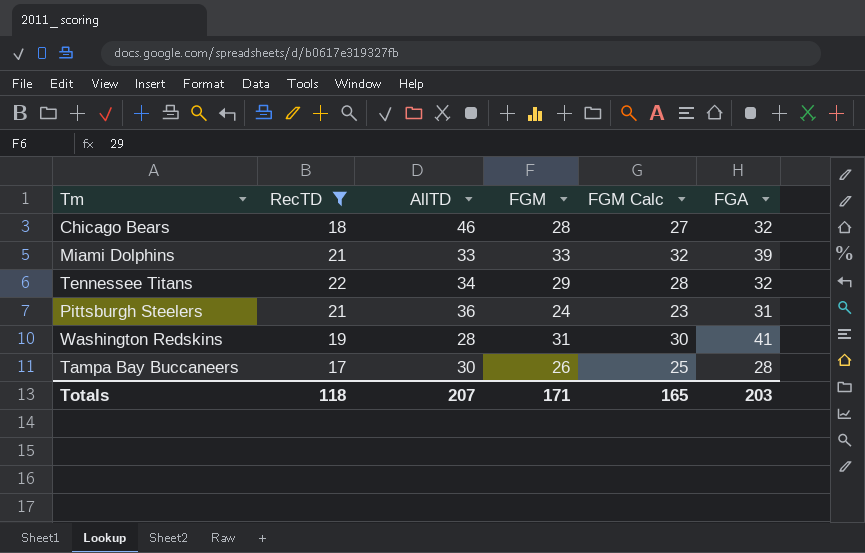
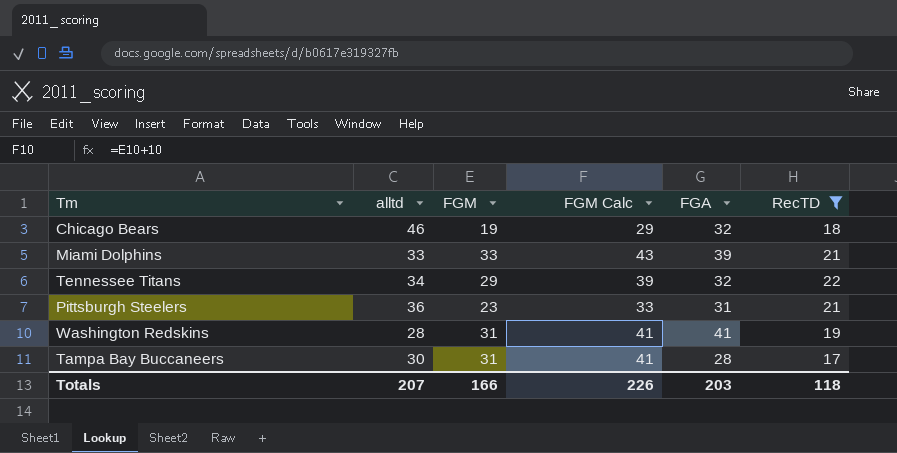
column name: AllTD -> alltd
column FGM Calc | formula: [FGM] - 1 -> [FGM] + 10
column RecTD | position: 2 -> 6
Chicago Bears | FGM: 28 -> 19
Pittsburgh Steelers | FGM: 24 -> 23
Tampa Bay Buccaneers | FGM: 26 -> 31
Totals | FGM: 171 -> 166
Totals | FGM Calc: 165 -> 226

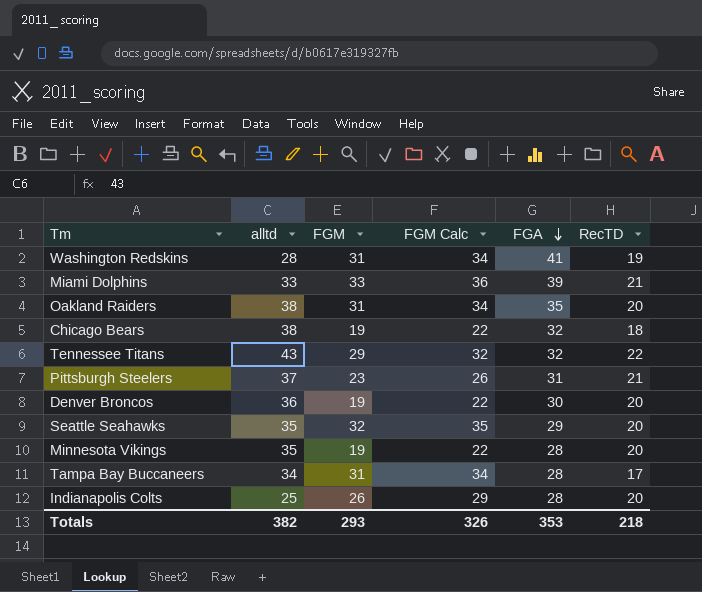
filter: RecTD != 20 -> none
row order: none -> FGA descending
column FGM Calc | formula: [FGM] + 10 -> [FGM] + 3
Chicago Bears | alltd: 46 -> 38
Tennessee Titans | alltd: 34 -> 43
Pittsburgh Steelers | alltd: 36 -> 37
Tampa Bay Buccaneers | alltd: 30 -> 34
Totals | alltd: 207 -> 382
Totals | FGM: 166 -> 293
Totals | FGM Calc: 226 -> 326
Totals | FGA: 203 -> 353
Totals | RecTD: 118 -> 218

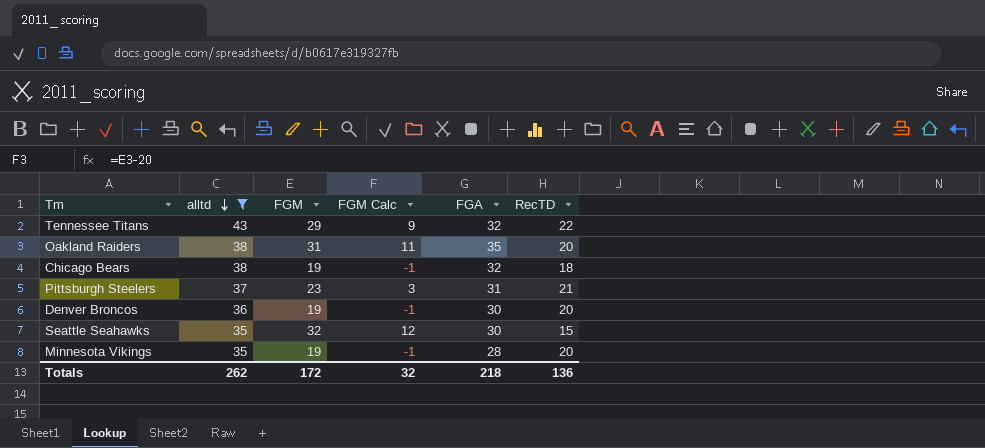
filter: none -> alltd >= 35
row order: FGA descending -> alltd descending
column FGM Calc | formula: [FGM] + 3 -> [FGM] - 20
Seattle Seahawks | FGA: 29 -> 30
Seattle Seahawks | RecTD: 20 -> 15
Totals | alltd: 382 -> 262
Totals | FGM: 293 -> 172
Totals | FGM Calc: 326 -> 32
Totals | FGA: 353 -> 218
Totals | RecTD: 218 -> 136

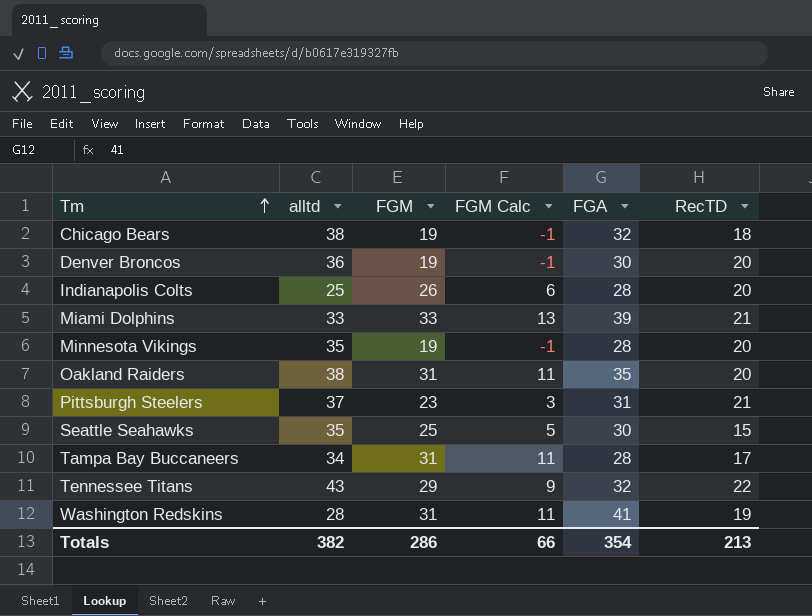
filter: alltd >= 35 -> none
row order: alltd descending -> Tm ascending
Seattle Seahawks | FGM: 32 -> 25
Seattle Seahawks | FGM Calc: 12 -> 5
Totals | alltd: 262 -> 382
Totals | FGM: 172 -> 286
Totals | FGM Calc: 32 -> 66
Totals | FGA: 218 -> 354
Totals | RecTD: 136 -> 213

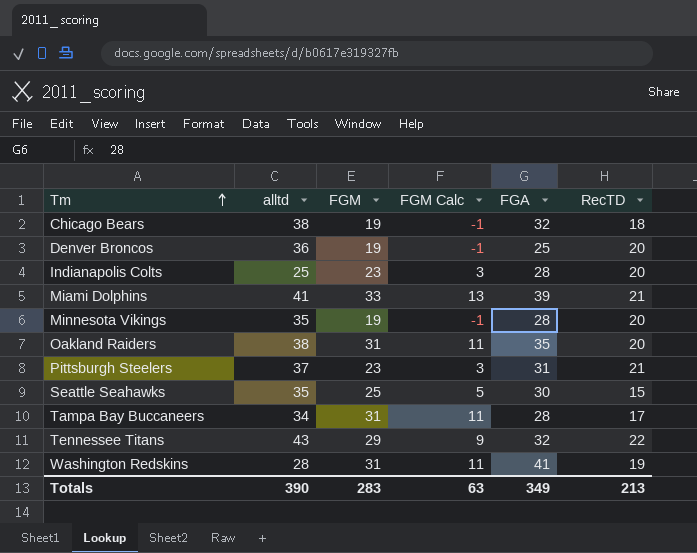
Denver Broncos | FGA: 30 -> 25
Indianapolis Colts | FGM: 26 -> 23
Indianapolis Colts | FGM Calc: 6 -> 3
Miami Dolphins | alltd: 33 -> 41
Totals | alltd: 382 -> 390
Totals | FGM: 286 -> 283
Totals | FGM Calc: 66 -> 63
Totals | FGA: 354 -> 349

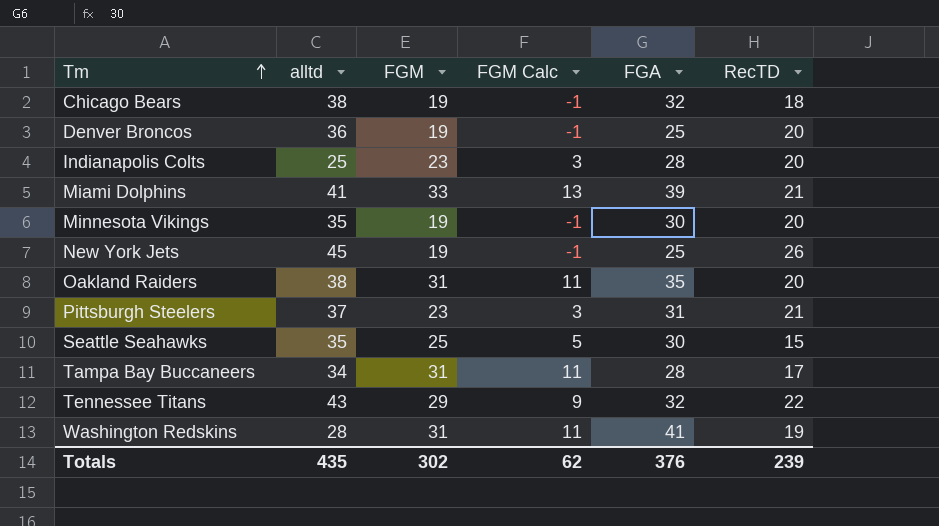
Minnesota Vikings | FGA: 28 -> 30
row New York Jets: none -> 45 | 19 | -1 | 25 | 26
Totals | alltd: 390 -> 435
Totals | FGM: 283 -> 302
Totals | FGM Calc: 63 -> 62
Totals | FGA: 349 -> 376
Totals | RecTD: 213 -> 239

